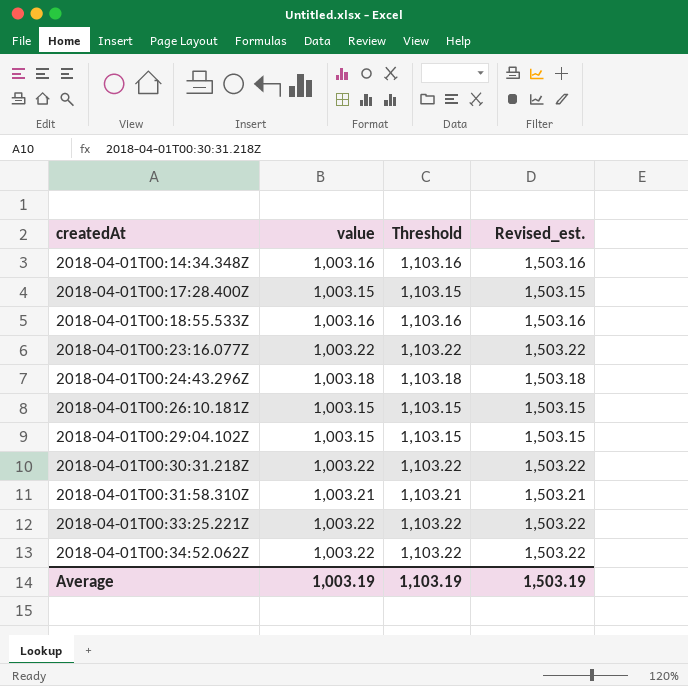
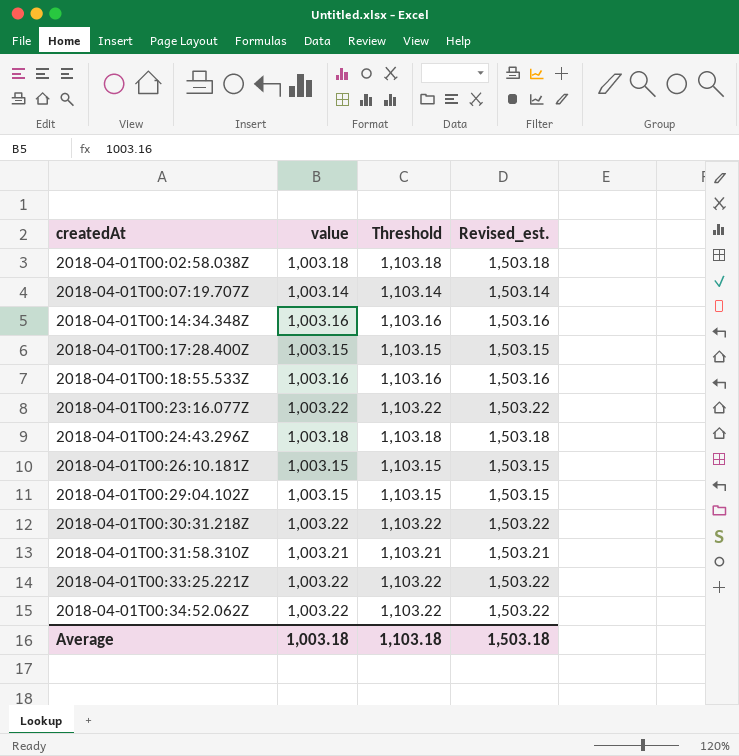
row 2018-04-01T00:02:58.038Z: none -> 1,003.18 | 1,103.18 | 1,503.18
row 2018-04-01T00:07:19.707Z: none -> 1,003.14 | 1,103.14 | 1,503.14
Average | value: 1,003.19 -> 1,003.18
Average | Threshold: 1,103.19 -> 1,103.18
Average | Revised_est.: 1,503.19 -> 1,503.18

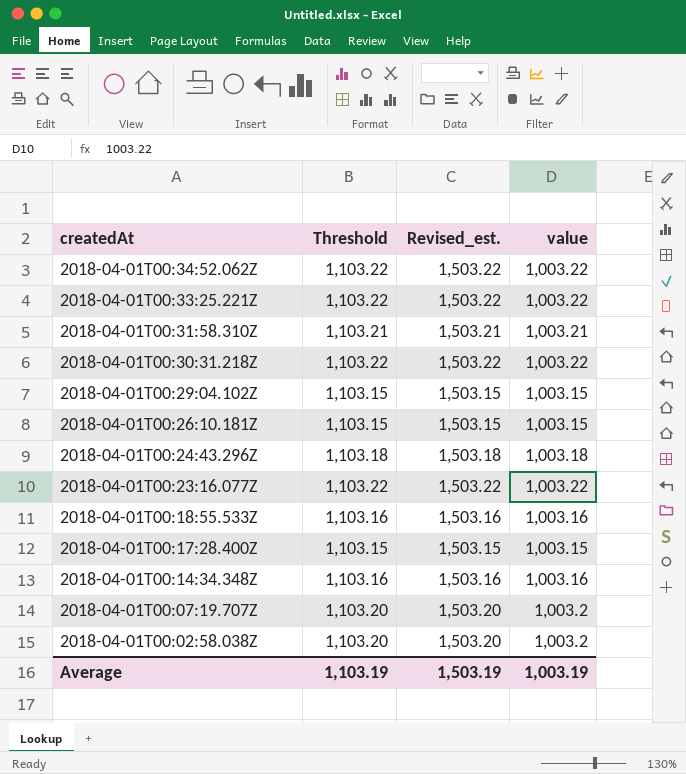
row order: createdAt ascending -> createdAt descending
column value | position: 2 -> 4
2018-04-01T00:07:19.707Z | Threshold: 1,103.14 -> 1,103.20
2018-04-01T00:07:19.707Z | Revised_est.: 1,503.14 -> 1,503.20
2018-04-01T00:07:19.707Z | value: 1,003.14 -> 1,003.2
2018-04-01T00:02:58.038Z | Threshold: 1,103.18 -> 1,103.20
2018-04-01T00:02:58.038Z | Revised_est.: 1,503.18 -> 1,503.20
2018-04-01T00:02:58.038Z | value: 1,003.18 -> 1,003.2
Average | Threshold: 1,103.18 -> 1,103.19
Average | Revised_est.: 1,503.18 -> 1,503.19
Average | value: 1,003.18 -> 1,003.19

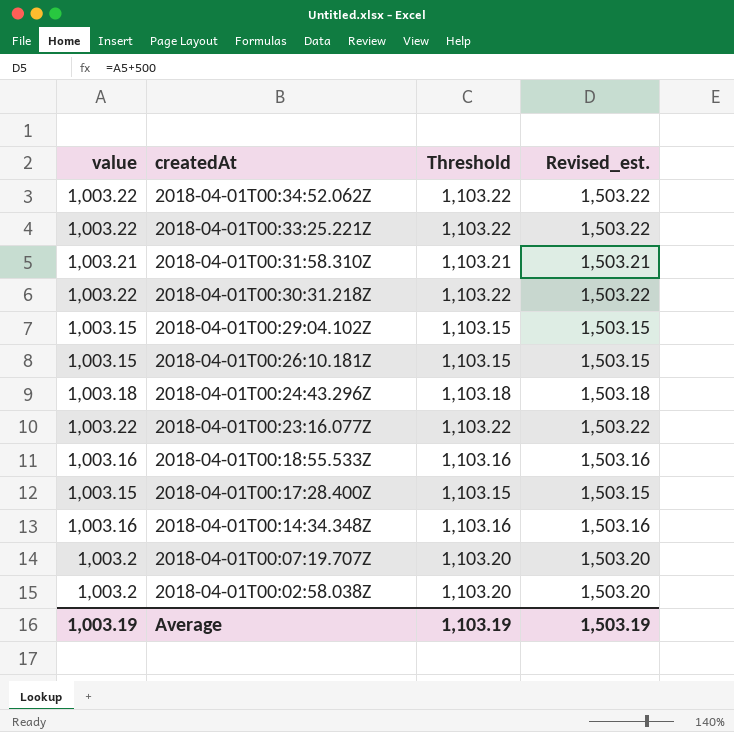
column value | position: 4 -> 1

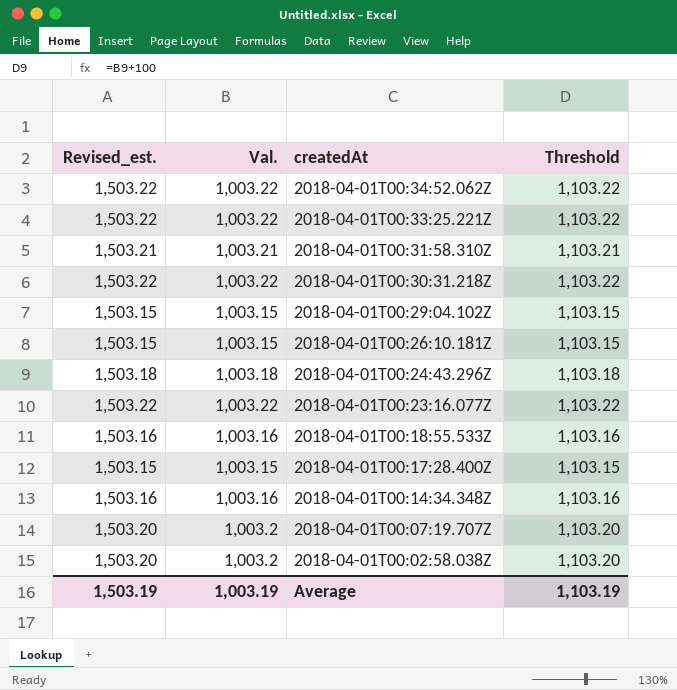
column Revised_est. | position: 4 -> 1
column name: value -> Val.

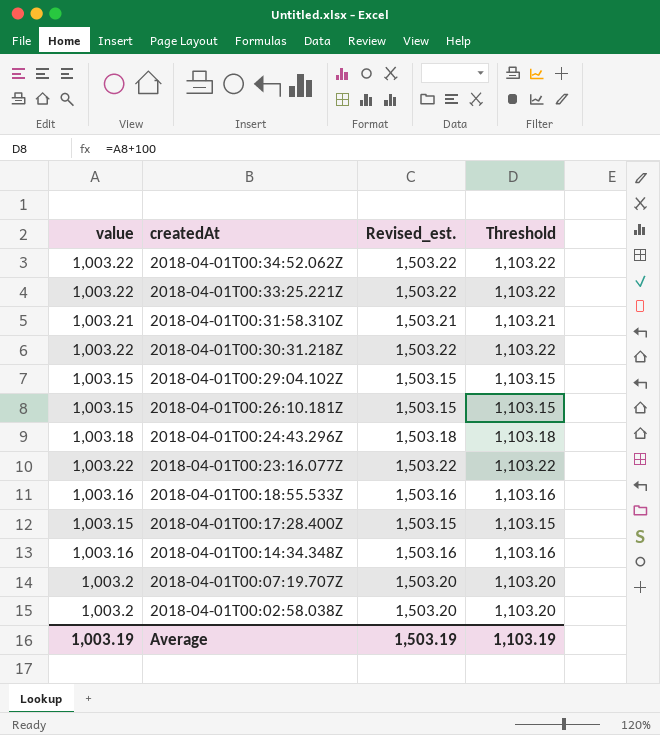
column name: Val. -> value
column Revised_est. | position: 1 -> 3

